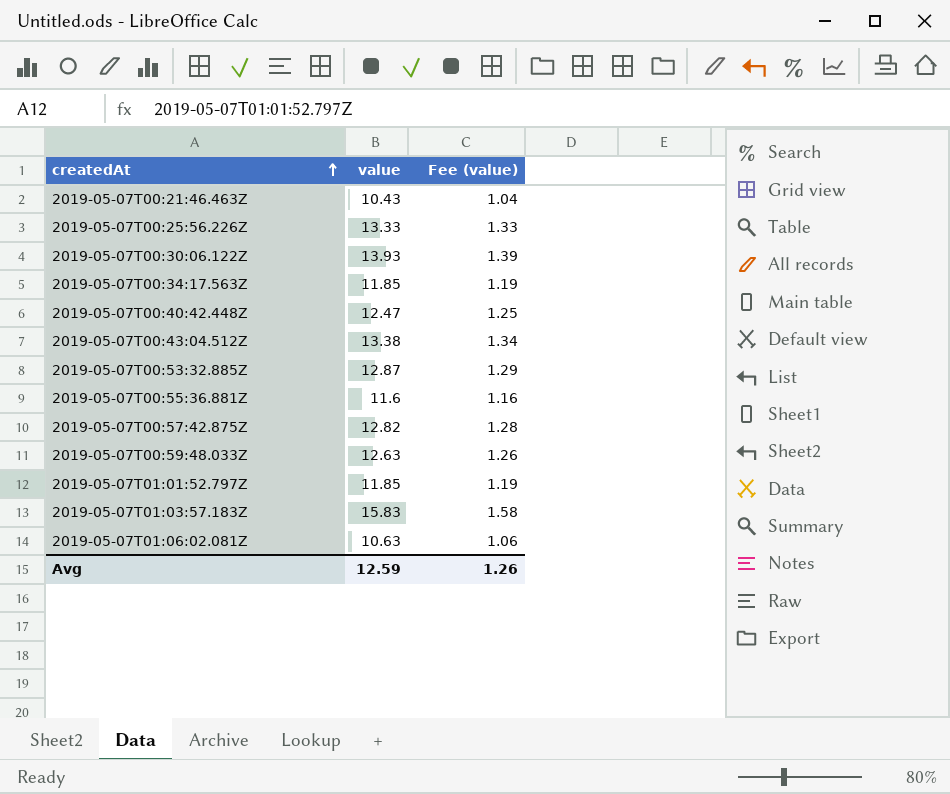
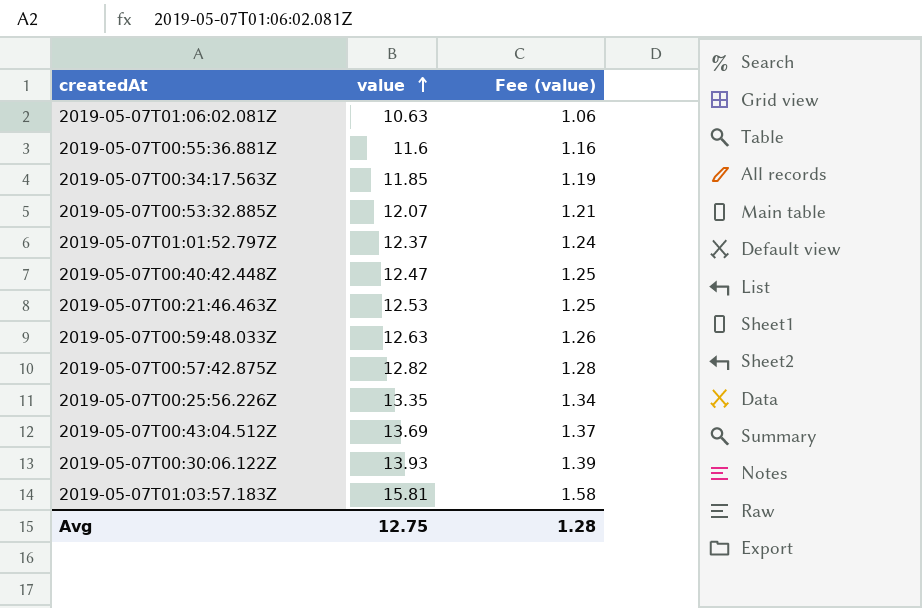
row order: createdAt ascending -> value ascending
2019-05-07T00:53:32.885Z | value: 12.87 -> 12.07
2019-05-07T00:53:32.885Z | Fee (value): 1.29 -> 1.21
2019-05-07T01:01:52.797Z | value: 11.85 -> 12.37
2019-05-07T01:01:52.797Z | Fee (value): 1.19 -> 1.24
2019-05-07T00:21:46.463Z | value: 10.43 -> 12.53
2019-05-07T00:21:46.463Z | Fee (value): 1.04 -> 1.25
2019-05-07T00:25:56.226Z | value: 13.33 -> 13.35
2019-05-07T00:25:56.226Z | Fee (value): 1.33 -> 1.34
2019-05-07T00:43:04.512Z | value: 13.38 -> 13.69
2019-05-07T00:43:04.512Z | Fee (value): 1.34 -> 1.37
2019-05-07T01:03:57.183Z | value: 15.83 -> 15.81
Avg | value: 12.59 -> 12.75
Avg | Fee (value): 1.26 -> 1.28

